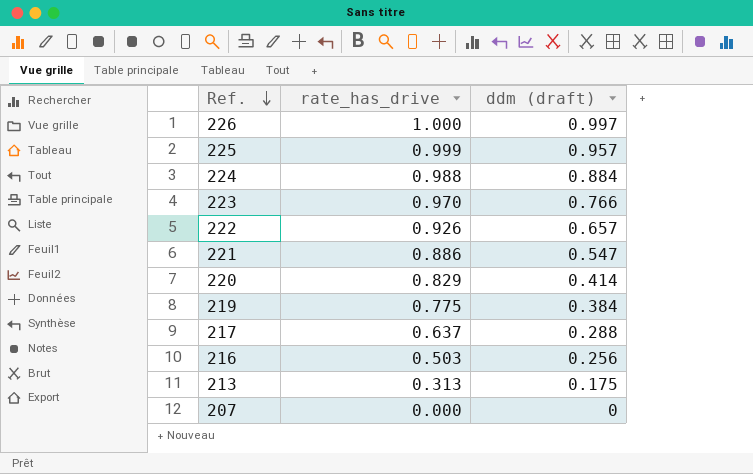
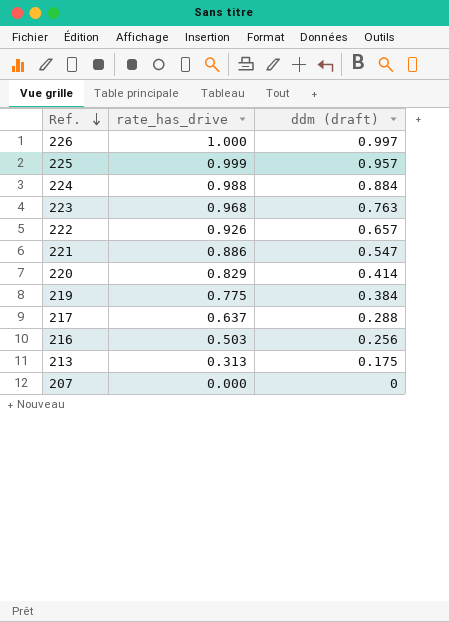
223 | rate_has_drive: 0.970 -> 0.968
223 | ddm (draft): 0.766 -> 0.763

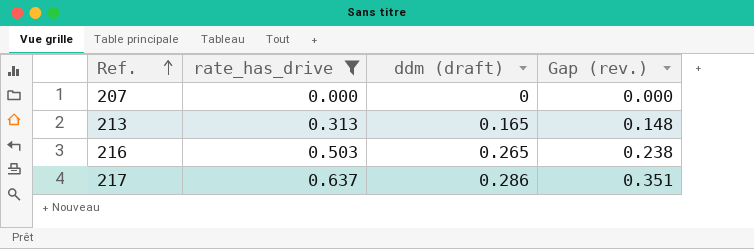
filter: none -> rate_has_drive <= 0.637
row order: Ref. descending -> Ref. ascending
column Gap (rev.) | formula: none -> [rate_has_drive] - [ddm (draft)]
213 | ddm (draft): 0.175 -> 0.165
216 | ddm (draft): 0.256 -> 0.265
217 | ddm (draft): 0.288 -> 0.286

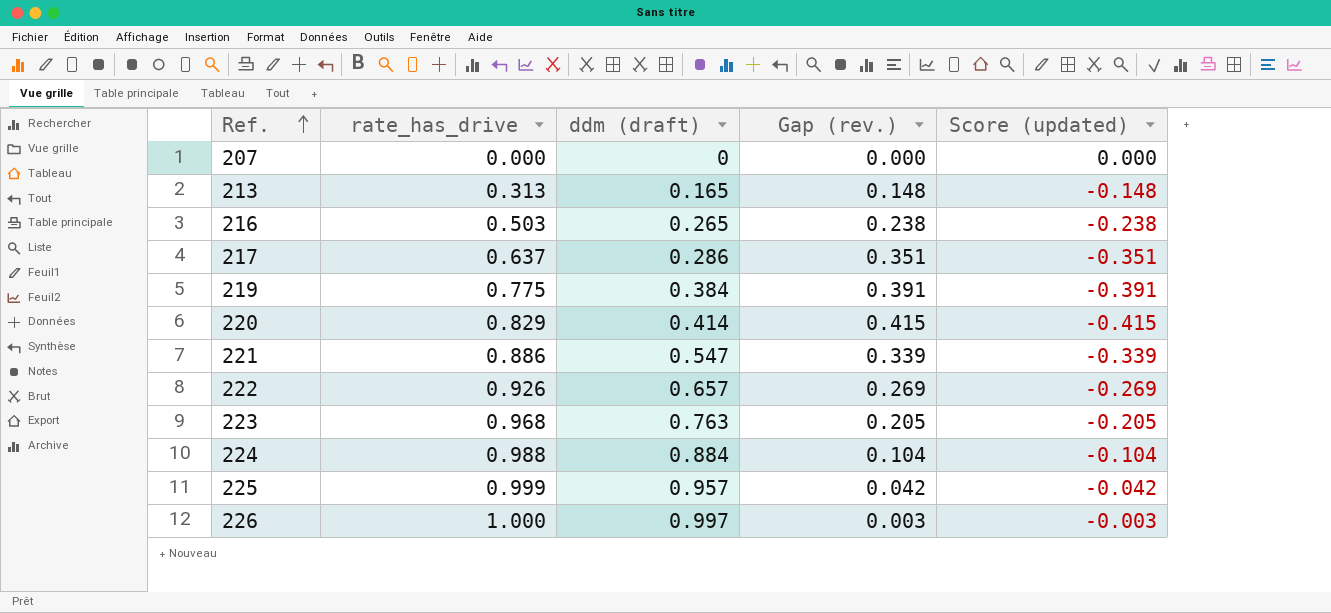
filter: rate_has_drive <= 0.637 -> none
column Score (updated) | formula: none -> [ddm (draft)] - [rate_has_drive]

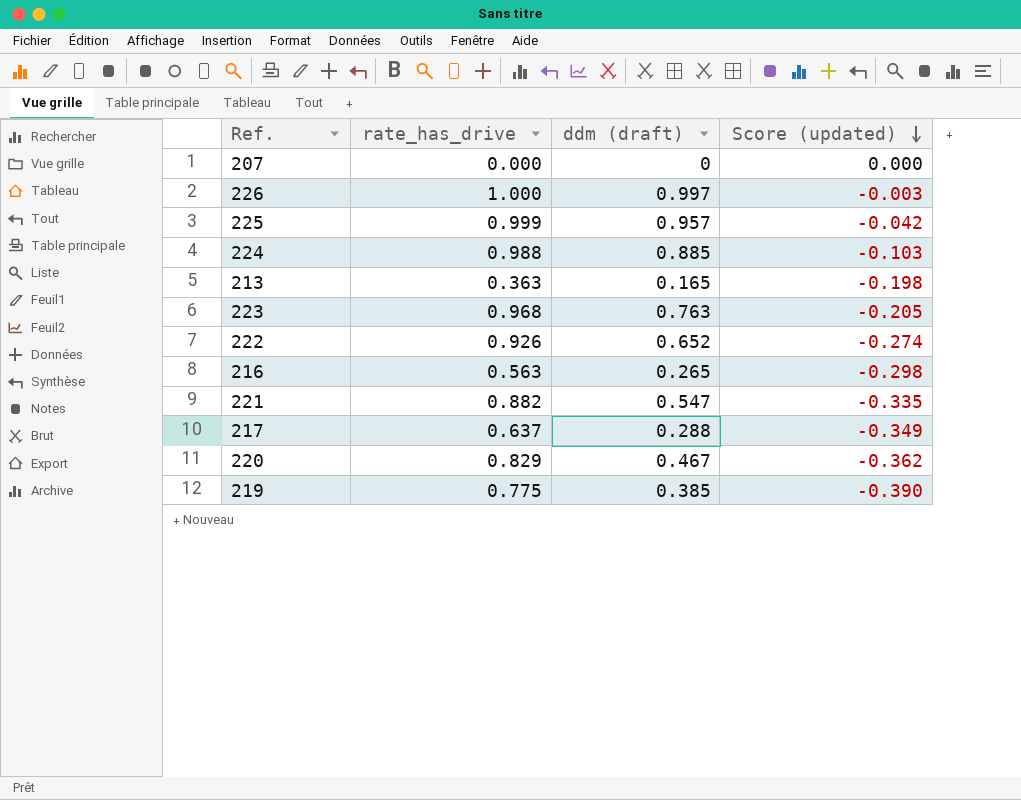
row order: Ref. ascending -> Score (updated) descending
column Gap (rev.) | formula: [rate_has_drive] - [ddm (draft)] -> none
224 | ddm (draft): 0.884 -> 0.885
224 | Score (updated): -0.104 -> -0.103
213 | rate_has_drive: 0.313 -> 0.363
213 | Score (updated): -0.148 -> -0.198
222 | ddm (draft): 0.657 -> 0.652
222 | Score (updated): -0.269 -> -0.274
216 | rate_has_drive: 0.503 -> 0.563
216 | Score (updated): -0.238 -> -0.298
221 | rate_has_drive: 0.886 -> 0.882
221 | Score (updated): -0.339 -> -0.335
217 | ddm (draft): 0.286 -> 0.288
217 | Score (updated): -0.351 -> -0.349
220 | ddm (draft): 0.414 -> 0.467
220 | Score (updated): -0.415 -> -0.362
219 | ddm (draft): 0.384 -> 0.385
219 | Score (updated): -0.391 -> -0.390

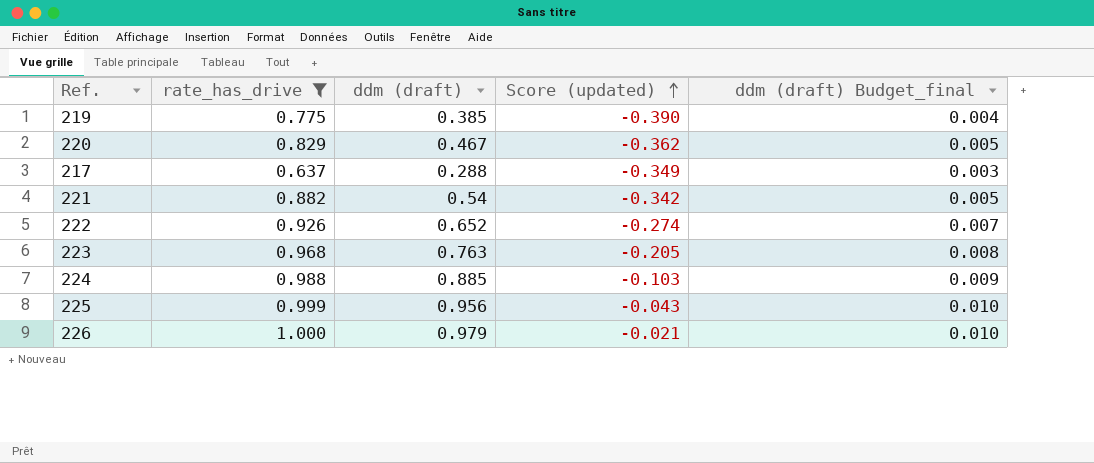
filter: none -> rate_has_drive >= 0.637
row order: Score (updated) descending -> Score (updated) ascending
column ddm (draft) Budget_final | formula: none -> [ddm (draft)] * 0.01
221 | ddm (draft): 0.547 -> 0.54
221 | Score (updated): -0.335 -> -0.342
225 | ddm (draft): 0.957 -> 0.956
225 | Score (updated): -0.042 -> -0.043
226 | ddm (draft): 0.997 -> 0.979
226 | Score (updated): -0.003 -> -0.021

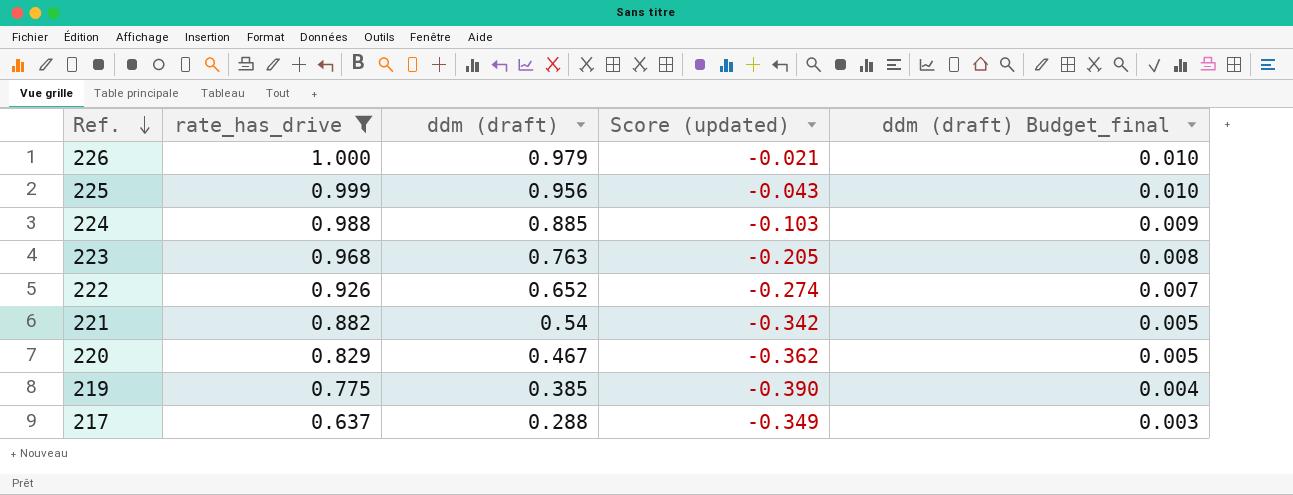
row order: Score (updated) ascending -> Ref. descending

